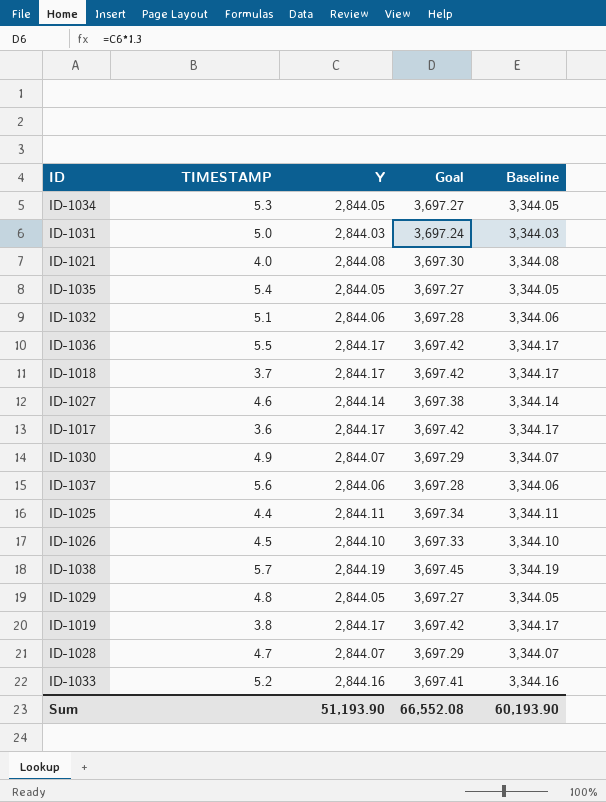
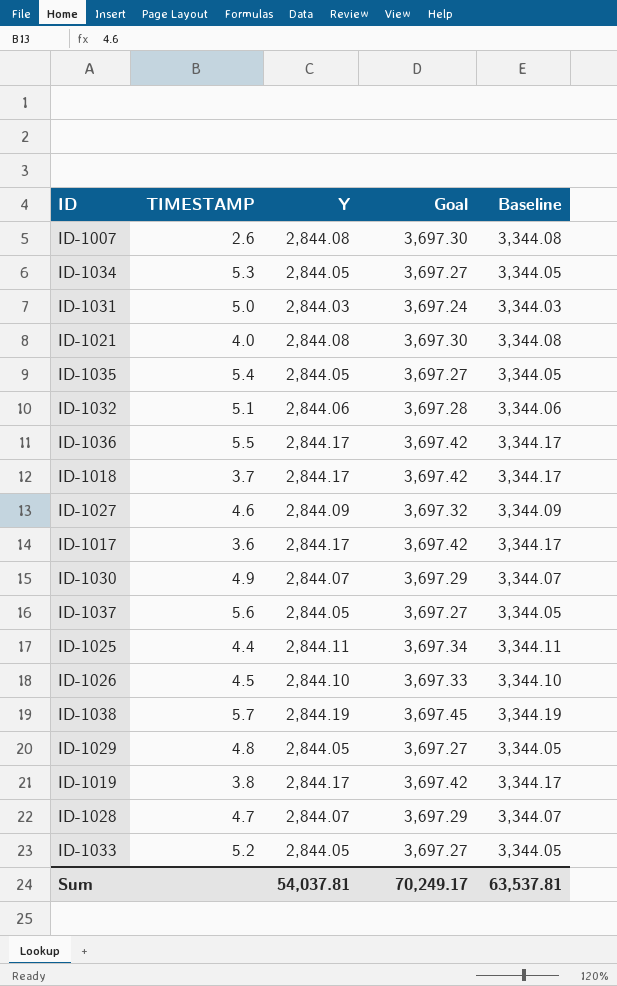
row ID-1007: none -> 2.6 | 2,844.08 | 3,697.30 | 3,344.08
ID-1027 | Y: 2,844.14 -> 2,844.09
ID-1027 | Goal: 3,697.38 -> 3,697.32
ID-1027 | Baseline: 3,344.14 -> 3,344.09
ID-1037 | Y: 2,844.06 -> 2,844.05
ID-1037 | Goal: 3,697.28 -> 3,697.27
ID-1037 | Baseline: 3,344.06 -> 3,344.05
ID-1033 | Y: 2,844.16 -> 2,844.05
ID-1033 | Goal: 3,697.41 -> 3,697.27
ID-1033 | Baseline: 3,344.16 -> 3,344.05
Sum | Y: 51,193.90 -> 54,037.81
Sum | Goal: 66,552.08 -> 70,249.17
Sum | Baseline: 60,193.90 -> 63,537.81

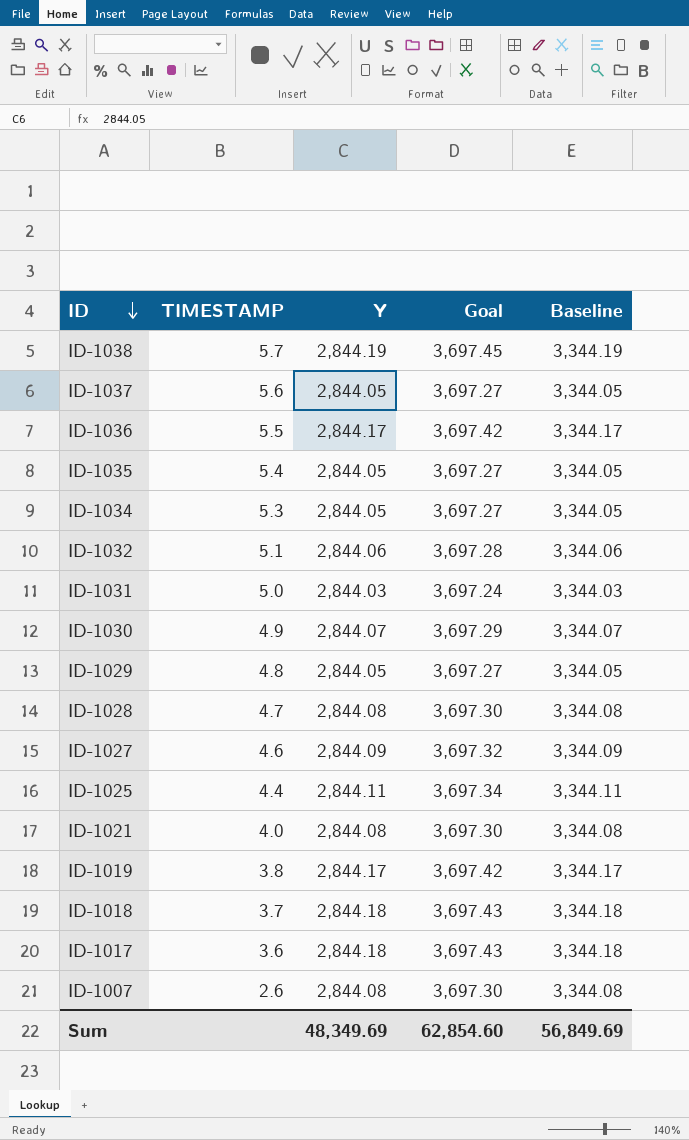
row order: none -> ID descending
row ID-1026: 4.5 | 2,844.10 | 3,697.33 | 3,344.10 -> none
row ID-1033: 5.2 | 2,844.05 | 3,697.27 | 3,344.05 -> none
ID-1028 | Y: 2,844.07 -> 2,844.08
ID-1028 | Goal: 3,697.29 -> 3,697.30
ID-1028 | Baseline: 3,344.07 -> 3,344.08
ID-1018 | Y: 2,844.17 -> 2,844.18
ID-1018 | Goal: 3,697.42 -> 3,697.43
ID-1018 | Baseline: 3,344.17 -> 3,344.18
ID-1017 | Y: 2,844.17 -> 2,844.18
ID-1017 | Goal: 3,697.42 -> 3,697.43
ID-1017 | Baseline: 3,344.17 -> 3,344.18
Sum | Y: 54,037.81 -> 48,349.69
Sum | Goal: 70,249.17 -> 62,854.60
Sum | Baseline: 63,537.81 -> 56,849.69

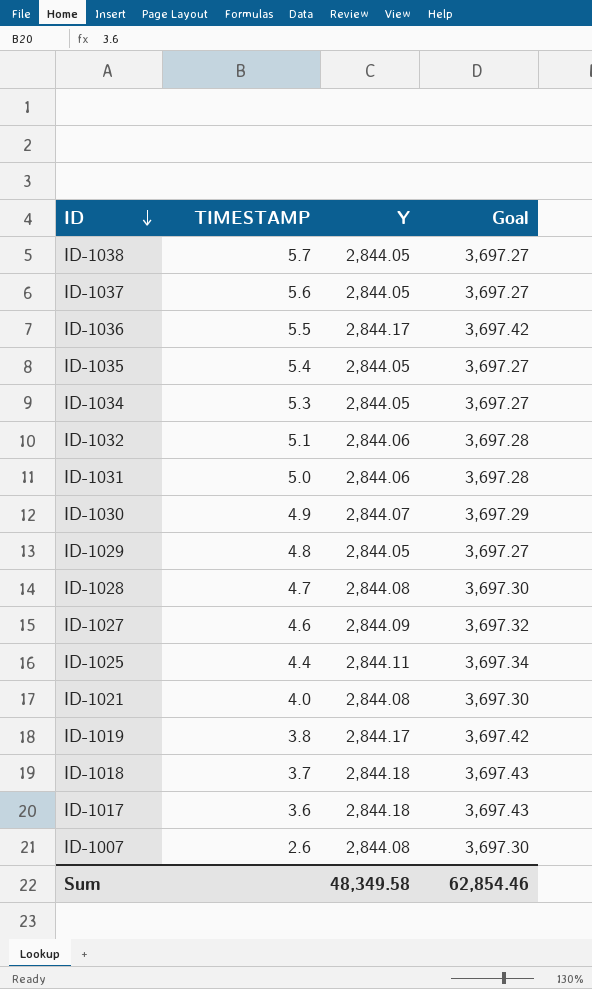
column Baseline | formula: [Y] + 500 -> none
ID-1038 | Y: 2,844.19 -> 2,844.05
ID-1038 | Goal: 3,697.45 -> 3,697.27
ID-1031 | Y: 2,844.03 -> 2,844.06
ID-1031 | Goal: 3,697.24 -> 3,697.28
Sum | Y: 48,349.69 -> 48,349.58
Sum | Goal: 62,854.60 -> 62,854.46

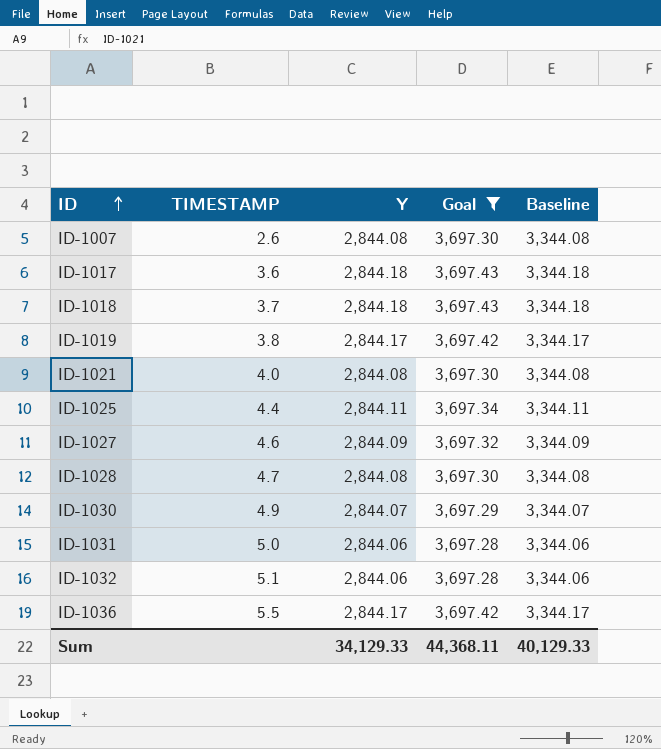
filter: none -> Goal != 3,697.27
row order: ID descending -> ID ascending
column Baseline | formula: none -> [Y] + 500
Sum | Y: 48,349.58 -> 34,129.33
Sum | Goal: 62,854.46 -> 44,368.11

